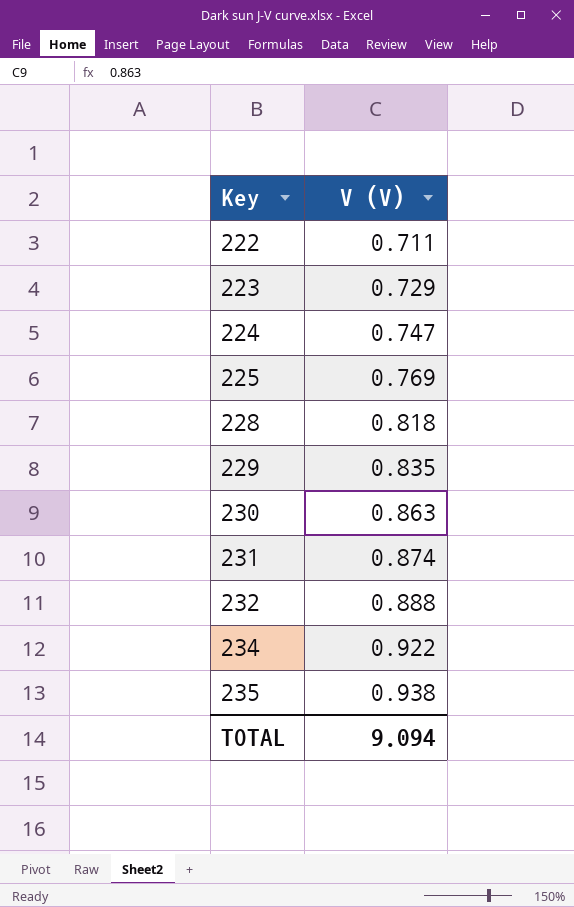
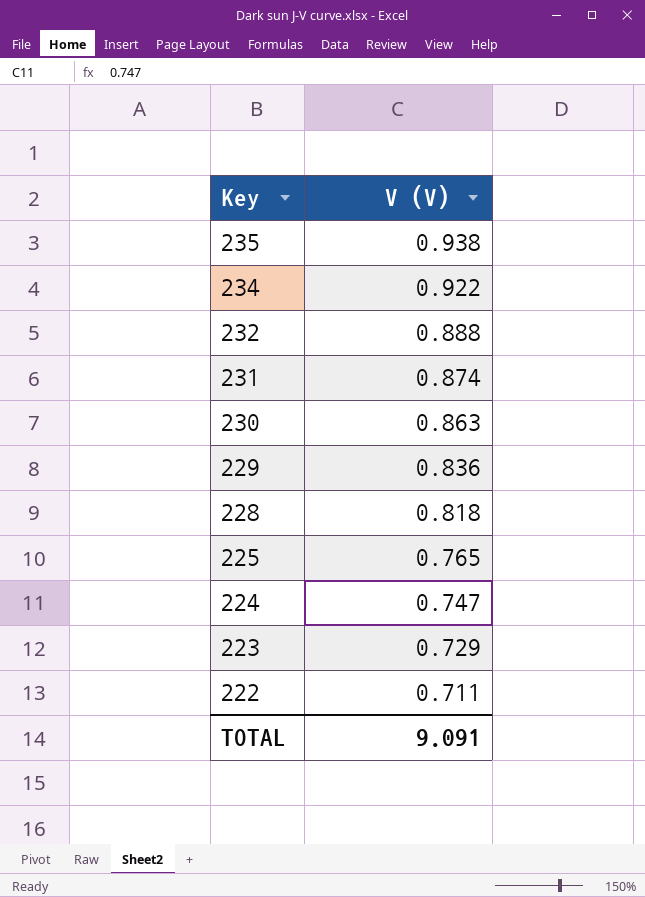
row order: Key ascending -> Key descending
229 | V (V): 0.835 -> 0.836
225 | V (V): 0.769 -> 0.765
TOTAL | V (V): 9.094 -> 9.091

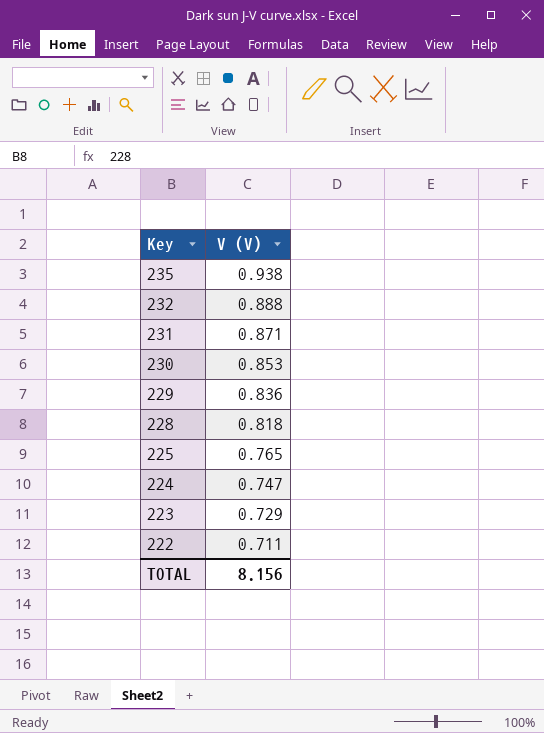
row 234: 0.922 -> none
231 | V (V): 0.874 -> 0.871
230 | V (V): 0.863 -> 0.853
TOTAL | V (V): 9.091 -> 8.156

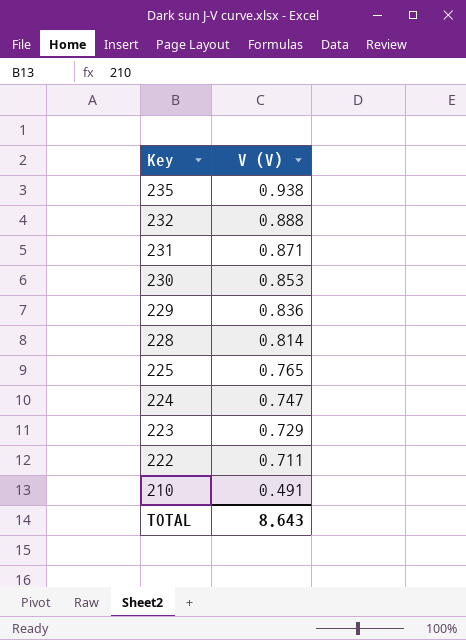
228 | V (V): 0.818 -> 0.814
row 210: none -> 0.491
TOTAL | V (V): 8.156 -> 8.643

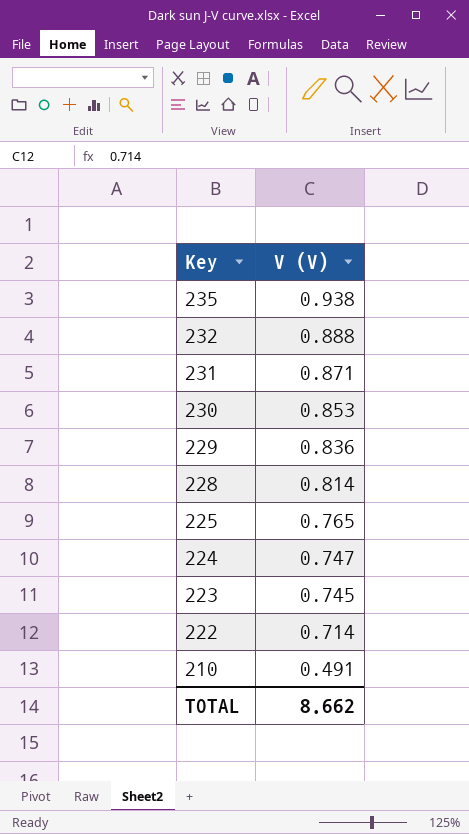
223 | V (V): 0.729 -> 0.745
222 | V (V): 0.711 -> 0.714
TOTAL | V (V): 8.643 -> 8.662

